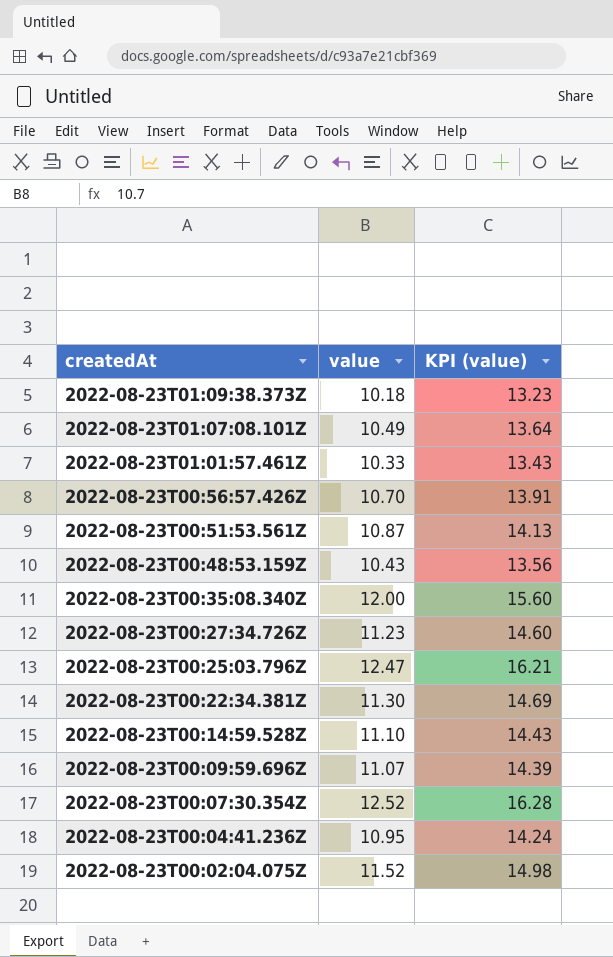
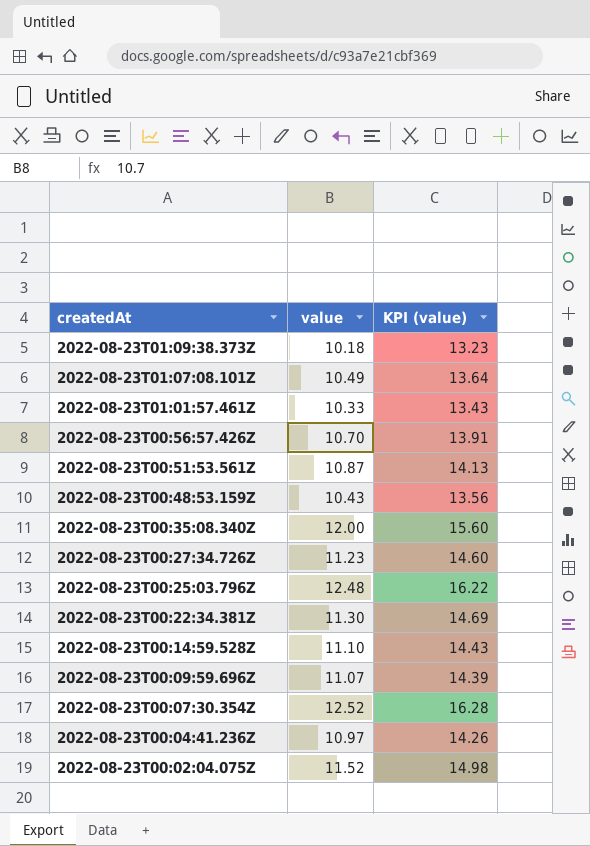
2022-08-23T00:25:03.796Z | value: 12.47 -> 12.48
2022-08-23T00:25:03.796Z | KPI (value): 16.21 -> 16.22
2022-08-23T00:04:41.236Z | value: 10.95 -> 10.97
2022-08-23T00:04:41.236Z | KPI (value): 14.24 -> 14.26

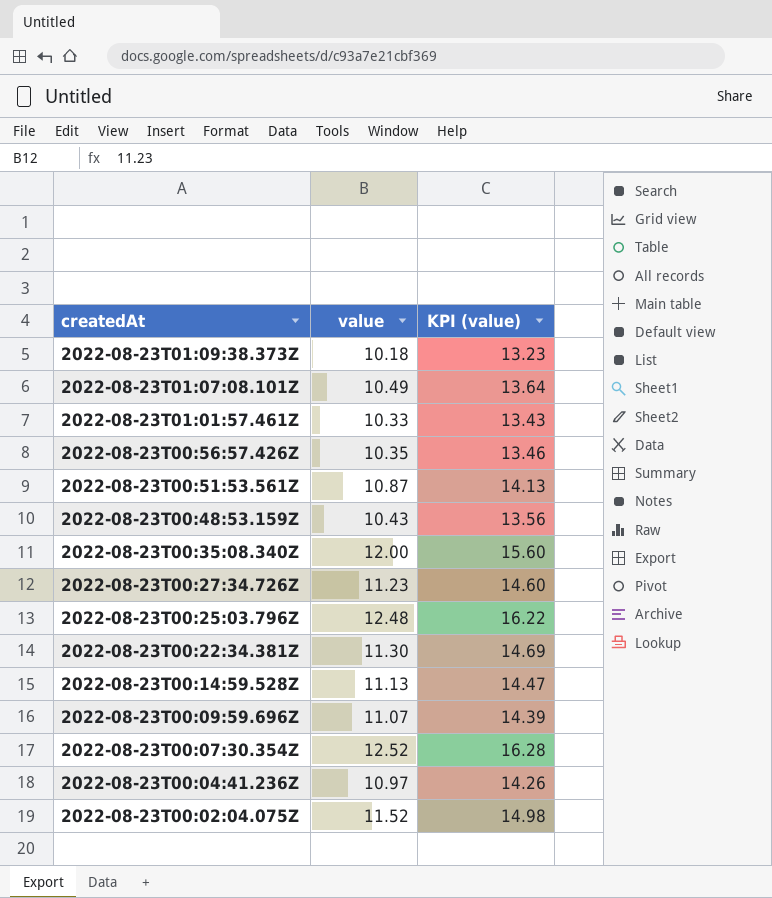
2022-08-23T00:56:57.426Z | value: 10.70 -> 10.35
2022-08-23T00:56:57.426Z | KPI (value): 13.91 -> 13.46
2022-08-23T00:14:59.528Z | value: 11.10 -> 11.13
2022-08-23T00:14:59.528Z | KPI (value): 14.43 -> 14.47

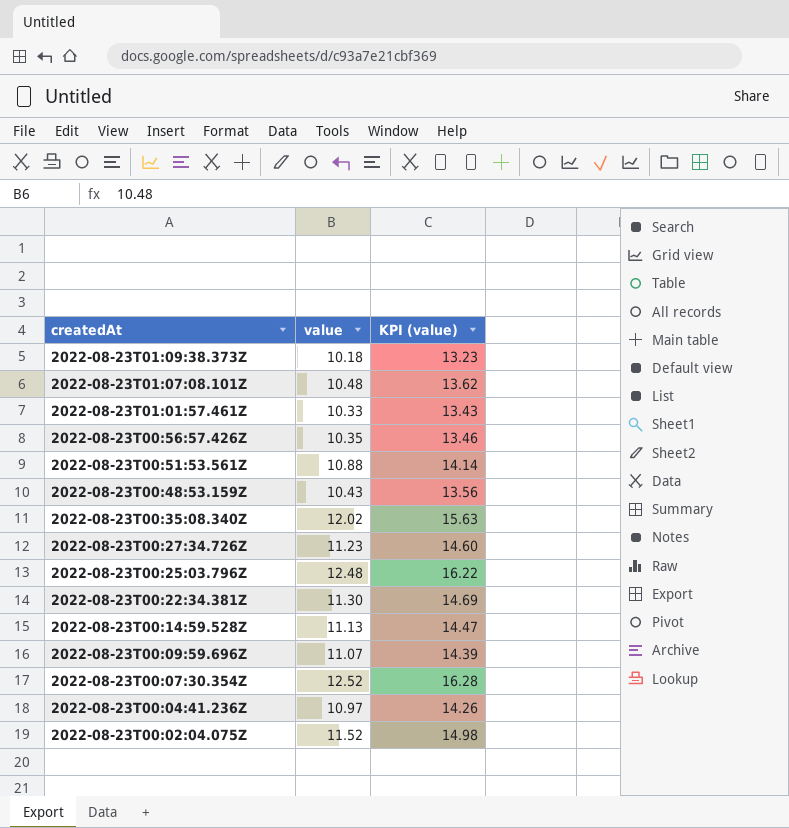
2022-08-23T01:07:08.101Z | value: 10.49 -> 10.48
2022-08-23T01:07:08.101Z | KPI (value): 13.64 -> 13.62
2022-08-23T00:51:53.561Z | value: 10.87 -> 10.88
2022-08-23T00:51:53.561Z | KPI (value): 14.13 -> 14.14
2022-08-23T00:35:08.340Z | value: 12.00 -> 12.02
2022-08-23T00:35:08.340Z | KPI (value): 15.60 -> 15.63

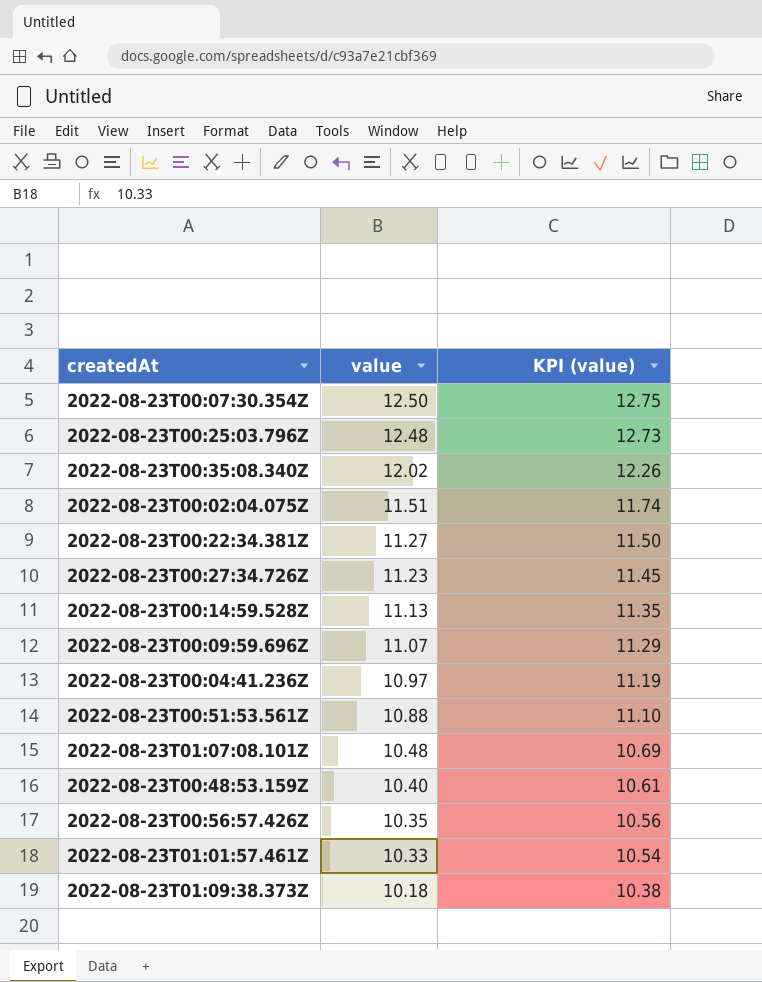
row order: createdAt descending -> value descending
column KPI (value) | formula: [value] * 1.3 -> [value] * 1.02
2022-08-23T00:07:30.354Z | value: 12.52 -> 12.50
2022-08-23T00:02:04.075Z | value: 11.52 -> 11.51
2022-08-23T00:22:34.381Z | value: 11.30 -> 11.27
2022-08-23T00:48:53.159Z | value: 10.43 -> 10.40

